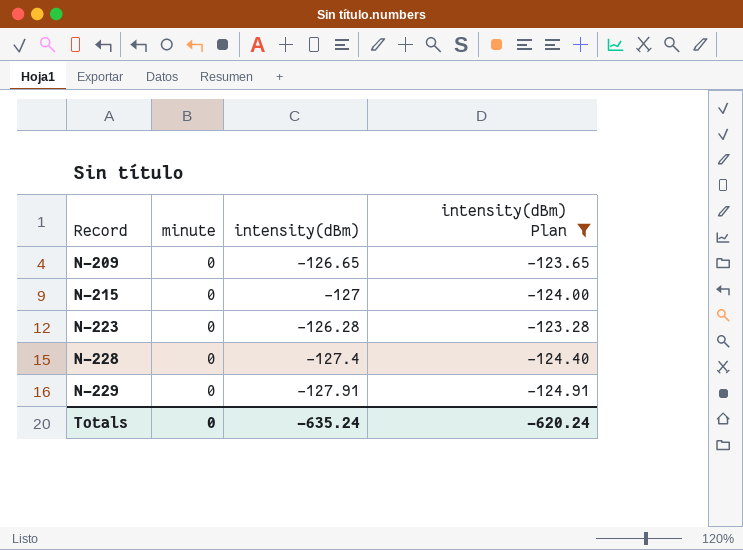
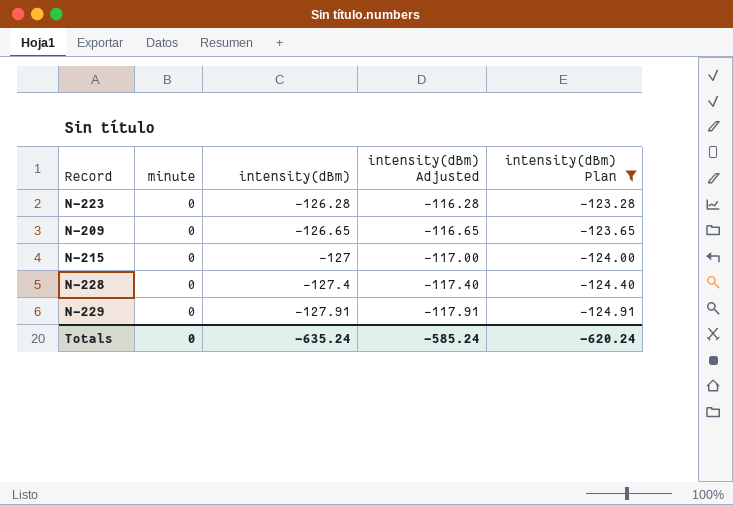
row order: Record ascending -> intensity(dBm) descending
column intensity(dBm) Adjusted | formula: none -> [intensity(dBm)] + 10

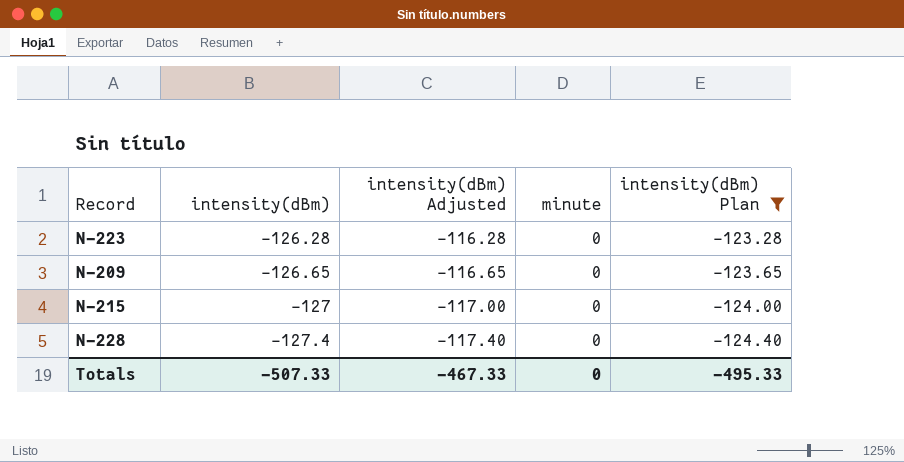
column minute | position: 2 -> 4
row N-229: 0 | -127.91 | -117.91 | -124.91 -> none
Totals | intensity(dBm): -635.24 -> -507.33
Totals | intensity(dBm) Adjusted: -585.24 -> -467.33
Totals | intensity(dBm) Plan: -620.24 -> -495.33

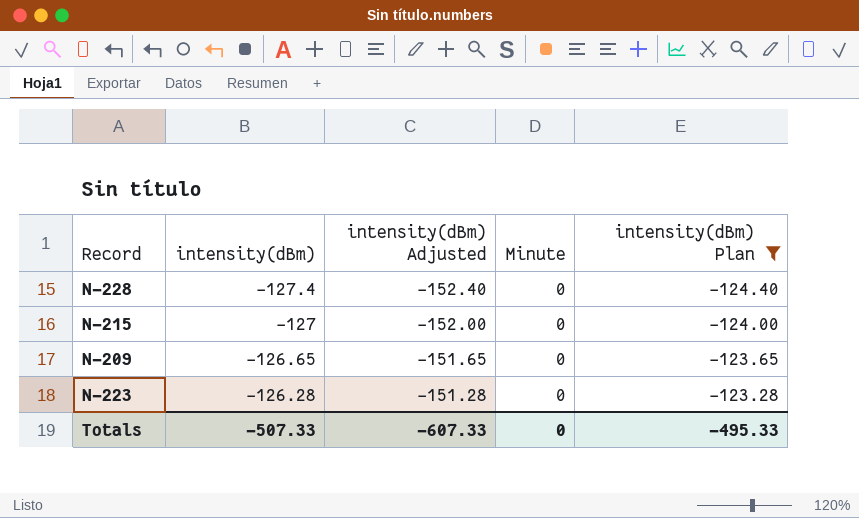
row order: intensity(dBm) descending -> intensity(dBm) ascending
column intensity(dBm) Adjusted | formula: [intensity(dBm)] + 10 -> [intensity(dBm)] - 25
column name: minute -> Minute
Totals | intensity(dBm) Adjusted: -467.33 -> -607.33

